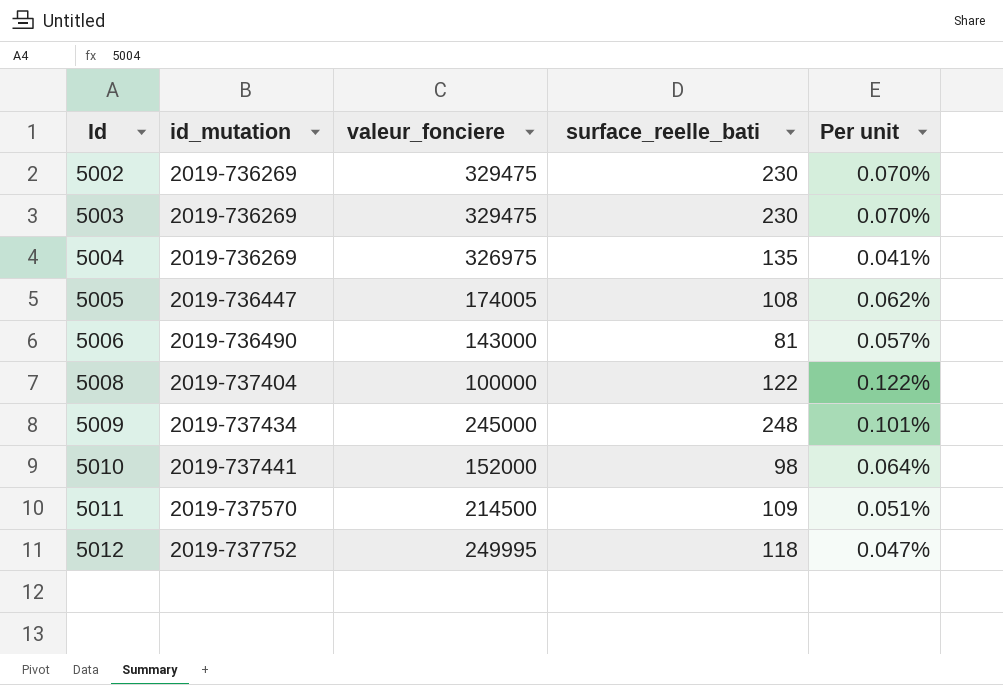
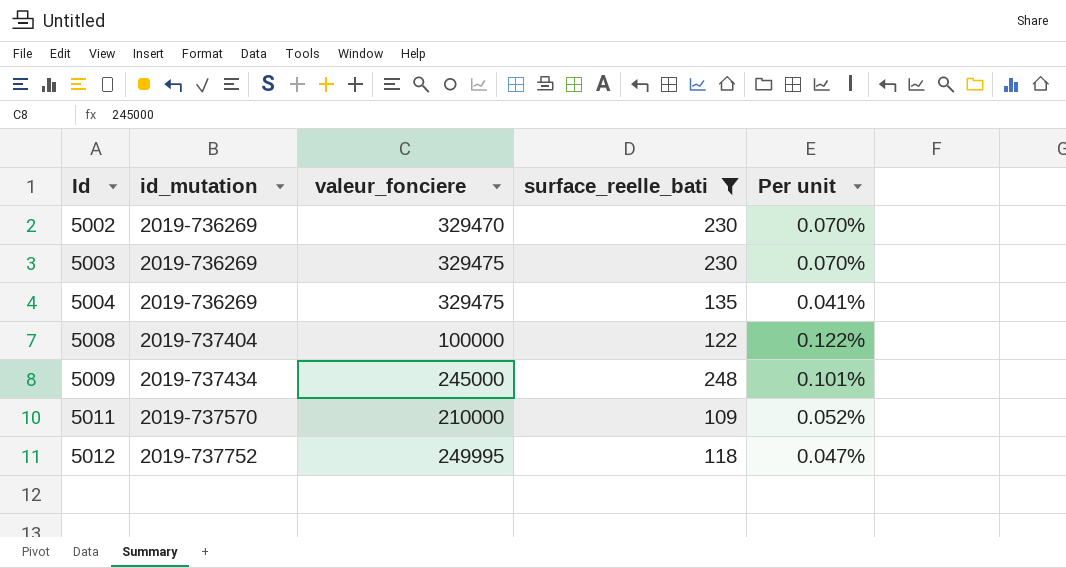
filter: none -> surface_reelle_bati >= 109
5002 | valeur_fonciere: 329475 -> 329470
5004 | valeur_fonciere: 326975 -> 329475
5011 | valeur_fonciere: 214500 -> 210000
5011 | Per unit: 0.051% -> 0.052%

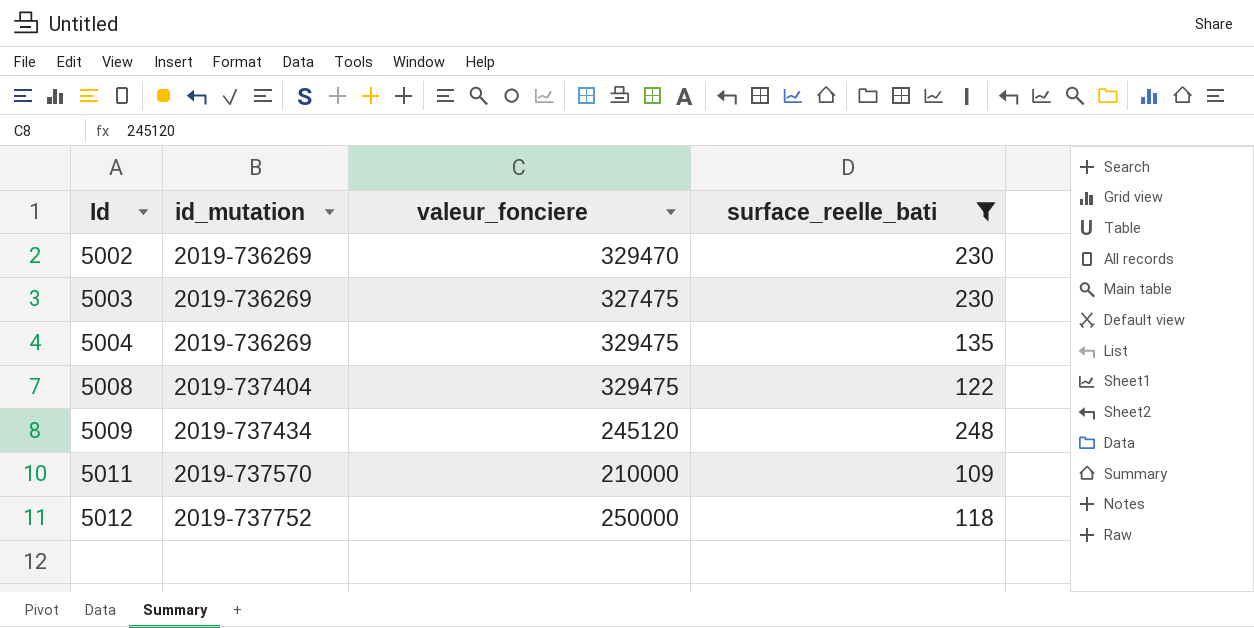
column Per unit | formula: [surface_reelle_bati] / [valeur_fonciere] -> none
5003 | valeur_fonciere: 329475 -> 327475
5008 | valeur_fonciere: 100000 -> 329475
5009 | valeur_fonciere: 245000 -> 245120
5012 | valeur_fonciere: 249995 -> 250000

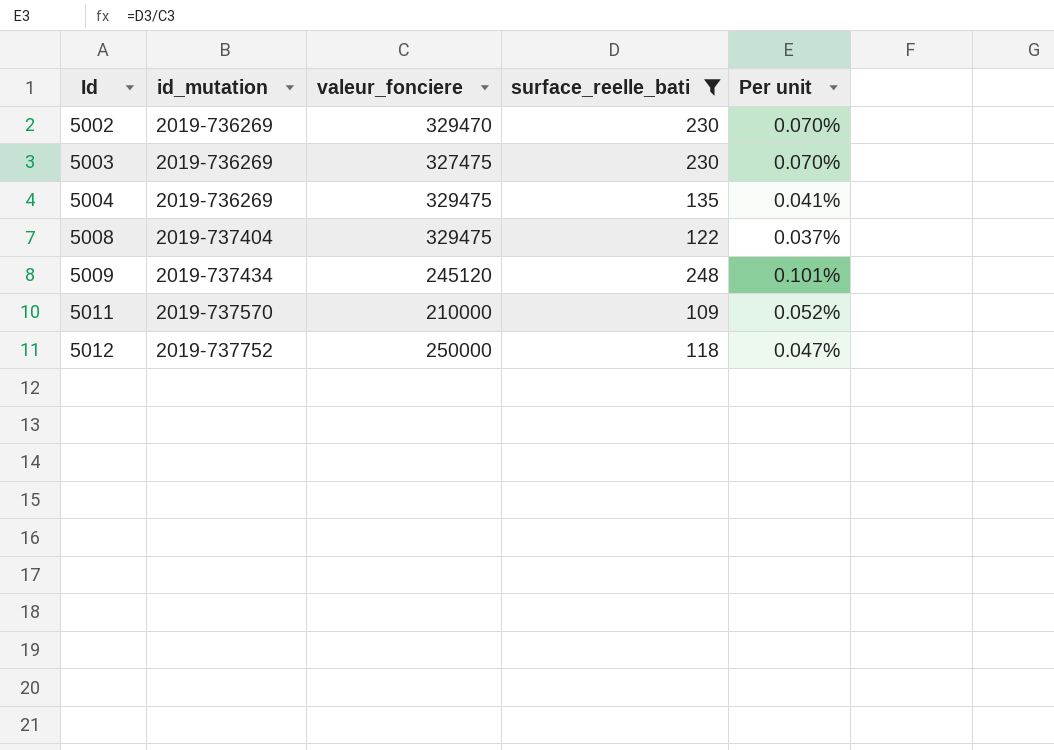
column Per unit | formula: none -> [surface_reelle_bati] / [valeur_fonciere]

